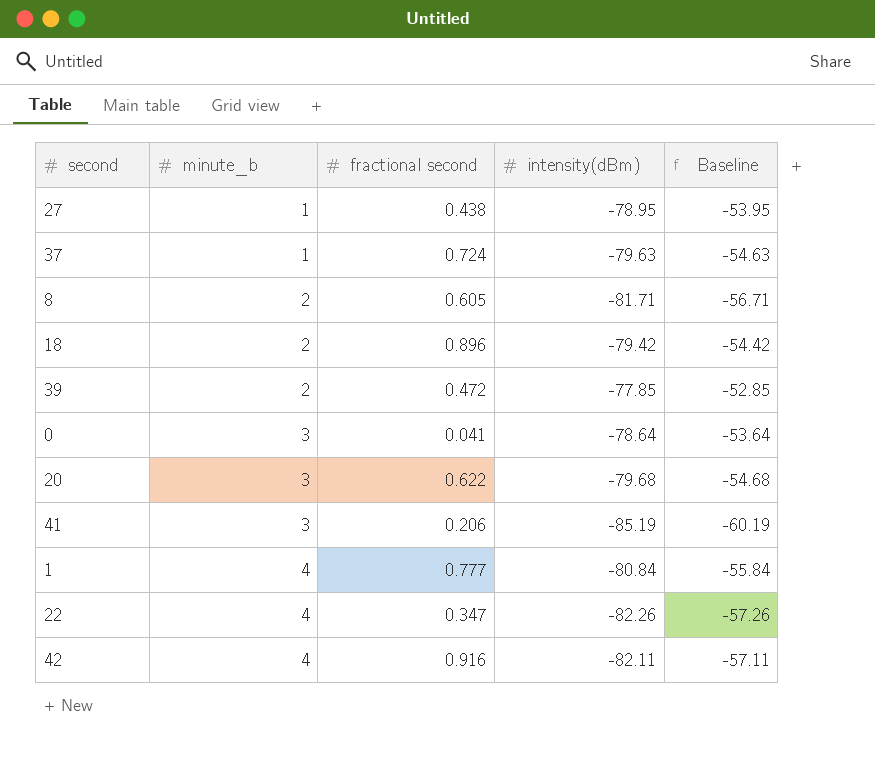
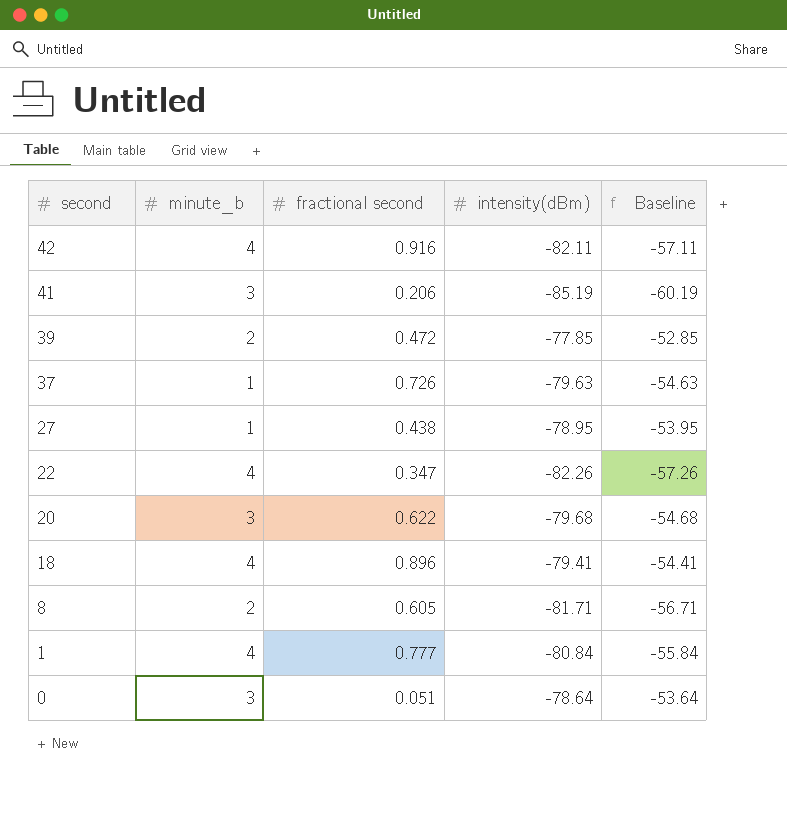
row order: minute_b ascending -> second descending
37 | fractional second: 0.724 -> 0.726
18 | minute_b: 2 -> 4
18 | intensity(dBm): -79.42 -> -79.41
18 | Baseline: -54.42 -> -54.41
0 | fractional second: 0.041 -> 0.051

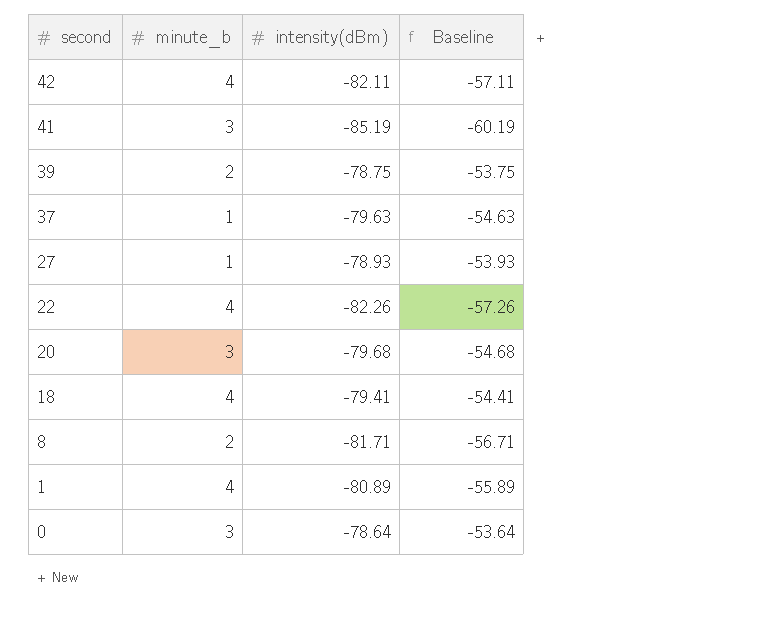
column fractional second | position: 3 -> none
39 | intensity(dBm): -77.85 -> -78.75
39 | Baseline: -52.85 -> -53.75
27 | intensity(dBm): -78.95 -> -78.93
27 | Baseline: -53.95 -> -53.93
1 | intensity(dBm): -80.84 -> -80.89
1 | Baseline: -55.84 -> -55.89

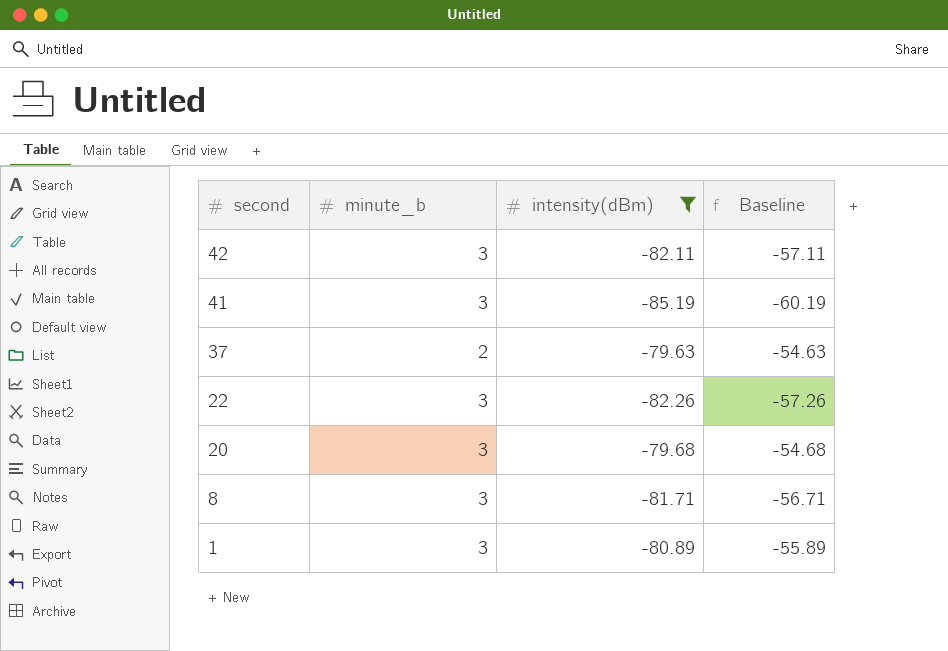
filter: none -> intensity(dBm) <= -79.63
42 | minute_b: 4 -> 3
37 | minute_b: 1 -> 2
22 | minute_b: 4 -> 3
8 | minute_b: 2 -> 3
1 | minute_b: 4 -> 3

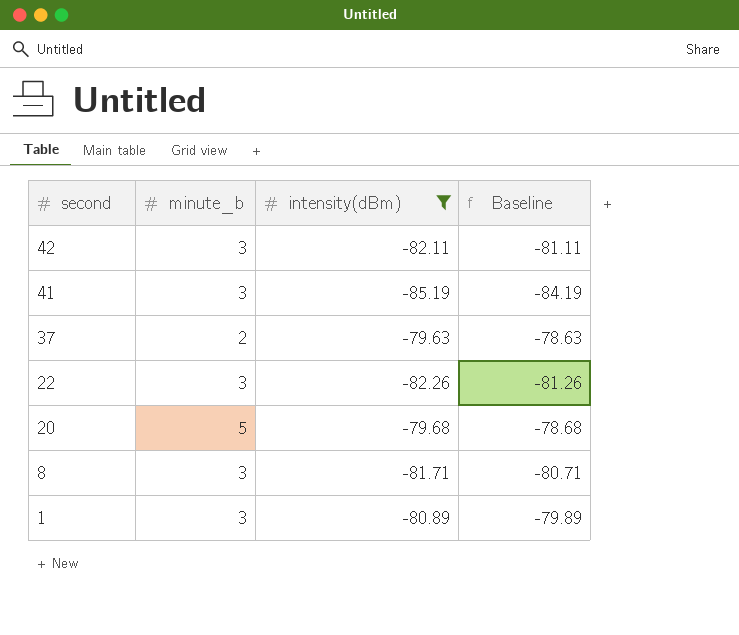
column Baseline | formula: [intensity(dBm)] + 25 -> [intensity(dBm)] + 1
20 | minute_b: 3 -> 5

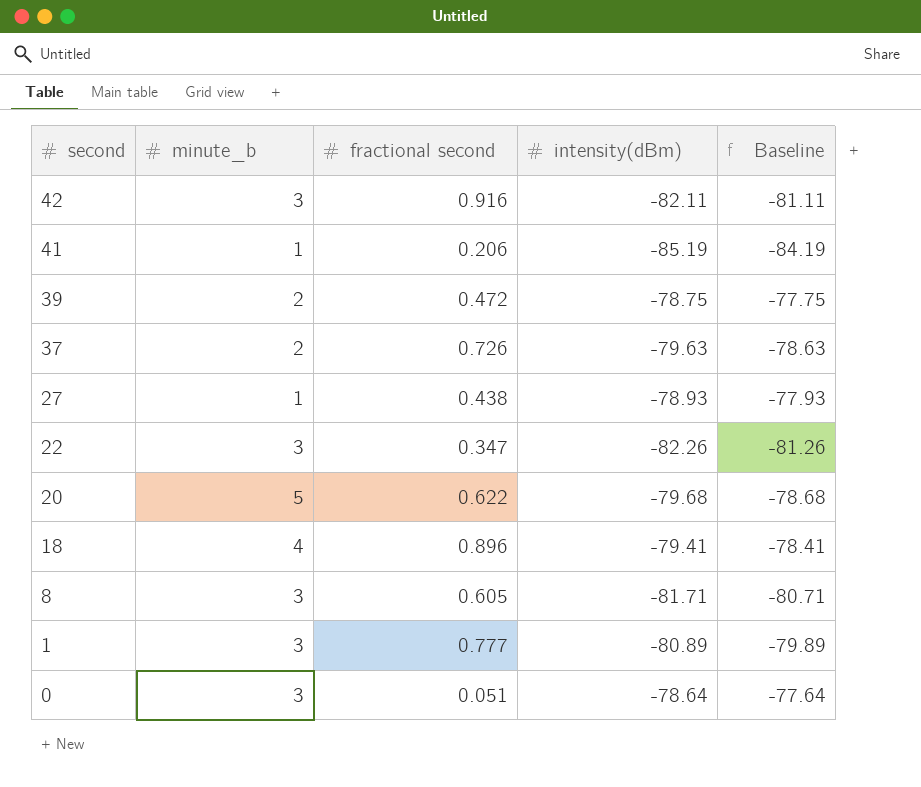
filter: intensity(dBm) <= -79.63 -> none
column fractional second | position: none -> 3
41 | minute_b: 3 -> 1

